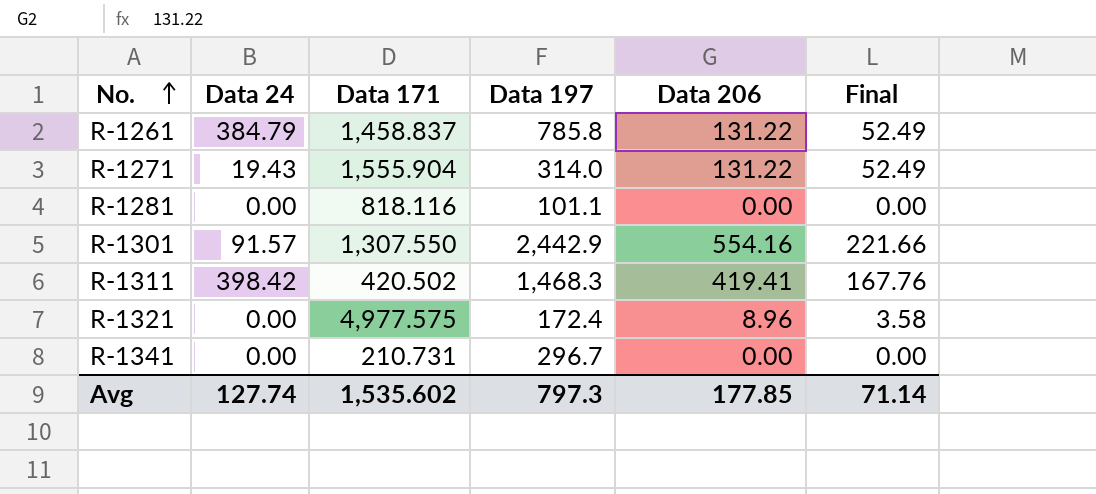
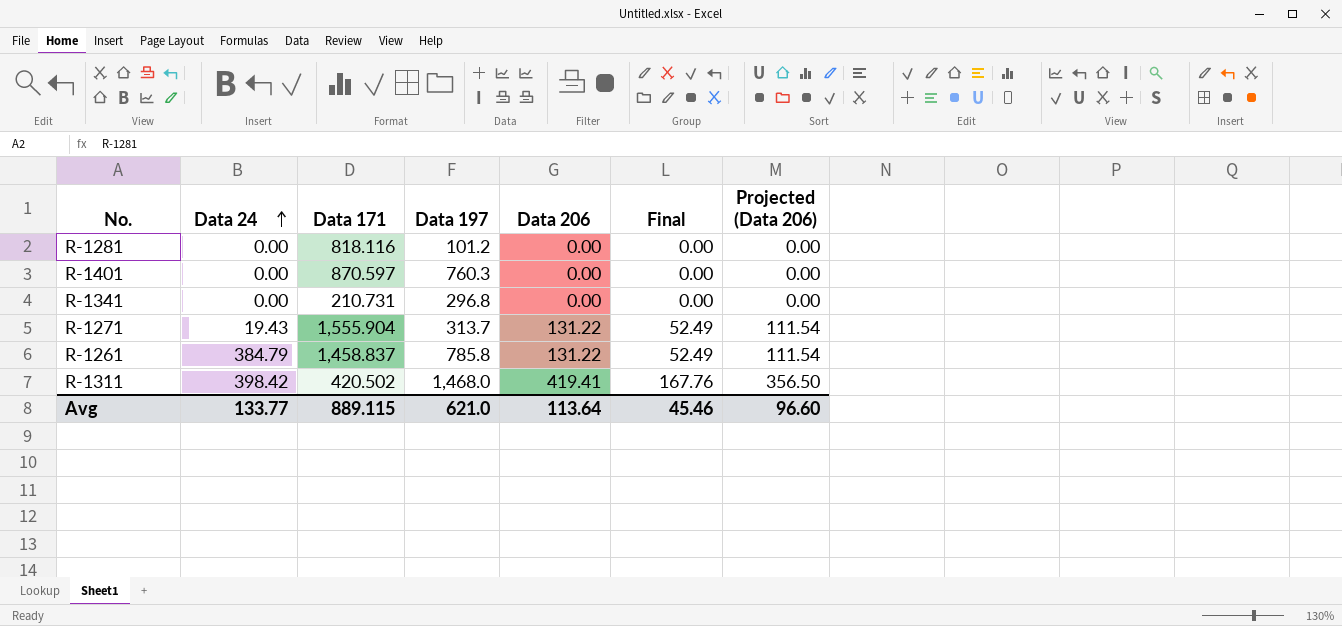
row order: No. ascending -> Data 24 ascending
column Projected (Data 206) | formula: none -> [Data 206] * 0.85
row R-1301: 91.57 | 1,307.550 | 2,442.9 | 554.16 | 221.66 -> none
row R-1321: 0.00 | 4,977.575 | 172.4 | 8.96 | 3.58 -> none
R-1281 | Data 197: 101.1 -> 101.2
row R-1401: none -> 0.00 | 870.597 | 760.3 | 0.00 | 0.00 | 0.00
R-1341 | Data 197: 296.7 -> 296.8
R-1271 | Data 197: 314.0 -> 313.7
R-1311 | Data 197: 1,468.3 -> 1,468.0
Avg | Data 24: 127.74 -> 133.77
Avg | Data 171: 1,535.602 -> 889.115
Avg | Data 197: 797.3 -> 621.0
Avg | Data 206: 177.85 -> 113.64
Avg | Final: 71.14 -> 45.46

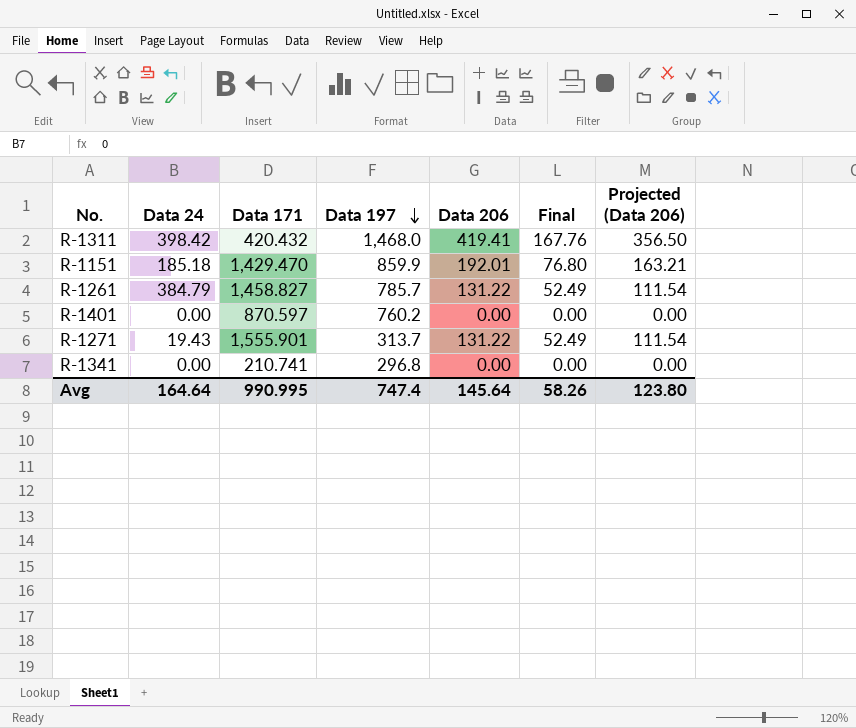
row order: Data 24 ascending -> Data 197 descending
row R-1281: 0.00 | 818.116 | 101.2 | 0.00 | 0.00 | 0.00 -> none
R-1311 | Data 171: 420.502 -> 420.432
row R-1151: none -> 185.18 | 1,429.470 | 859.9 | 192.01 | 76.80 | 163.21
R-1261 | Data 171: 1,458.837 -> 1,458.827
R-1261 | Data 197: 785.8 -> 785.7
R-1401 | Data 197: 760.3 -> 760.2
R-1271 | Data 171: 1,555.904 -> 1,555.901
R-1341 | Data 171: 210.731 -> 210.741
Avg | Data 24: 133.77 -> 164.64
Avg | Data 171: 889.115 -> 990.995
Avg | Data 197: 621.0 -> 747.4
Avg | Data 206: 113.64 -> 145.64
Avg | Final: 45.46 -> 58.26
Avg | Projected (Data 206): 96.60 -> 123.80

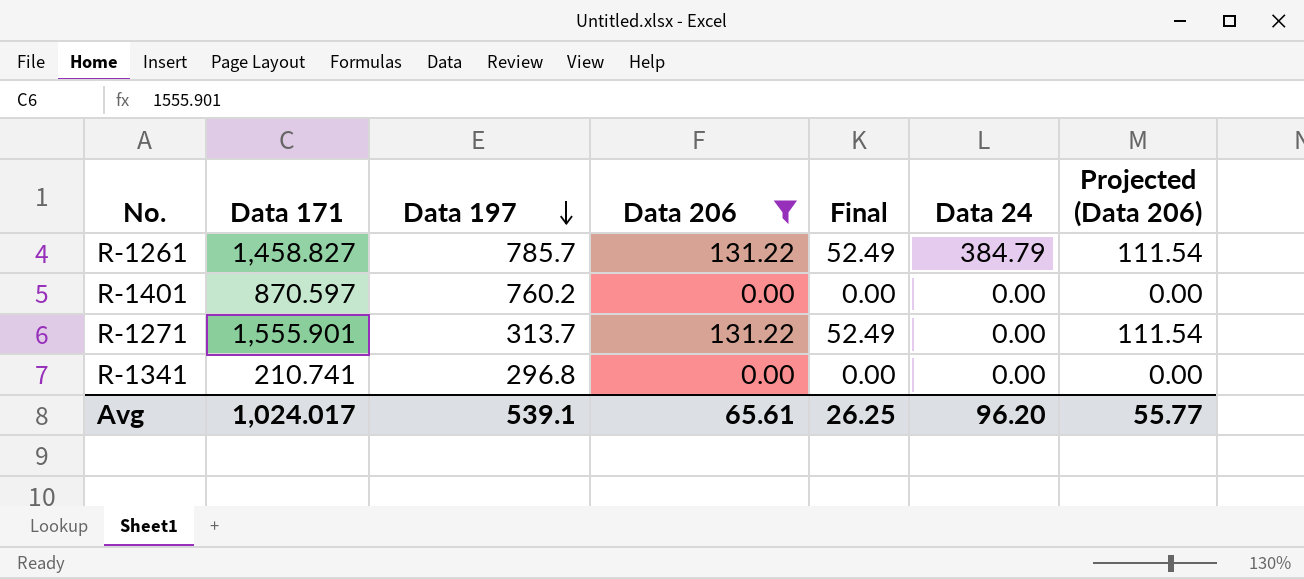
filter: none -> Data 206 <= 131.22
column Data 24 | position: 2 -> 6
R-1271 | Data 24: 19.43 -> 0.00
Avg | Data 171: 990.995 -> 1,024.017
Avg | Data 197: 747.4 -> 539.1
Avg | Data 206: 145.64 -> 65.61
Avg | Final: 58.26 -> 26.25
Avg | Data 24: 164.64 -> 96.20
Avg | Projected (Data 206): 123.80 -> 55.77

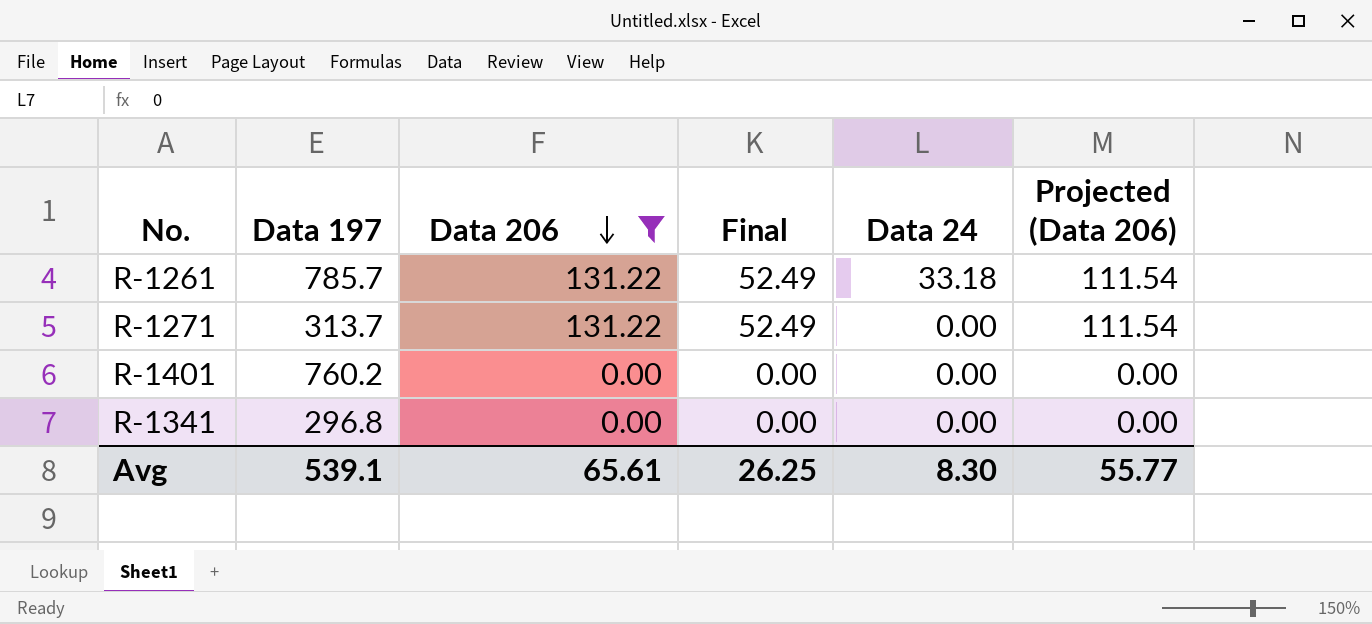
row order: Data 197 descending -> Data 206 descending
column Data 171 | position: 2 -> none
R-1261 | Data 24: 384.79 -> 33.18
Avg | Data 24: 96.20 -> 8.30

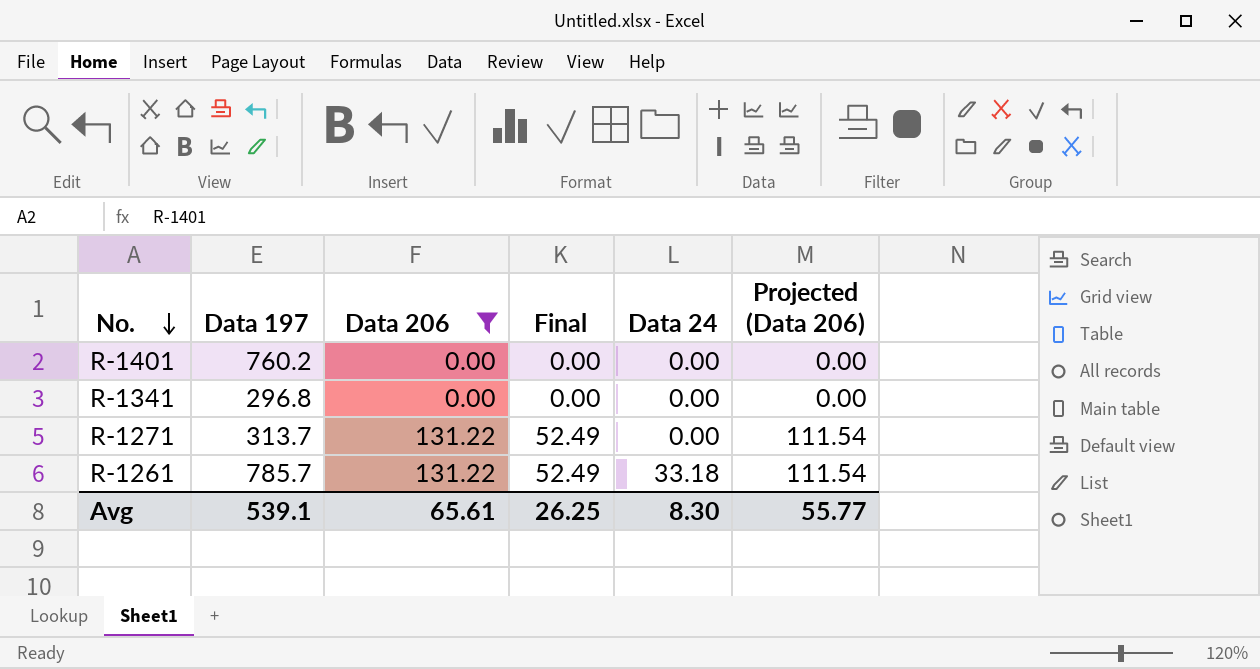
row order: Data 206 descending -> No. descending

